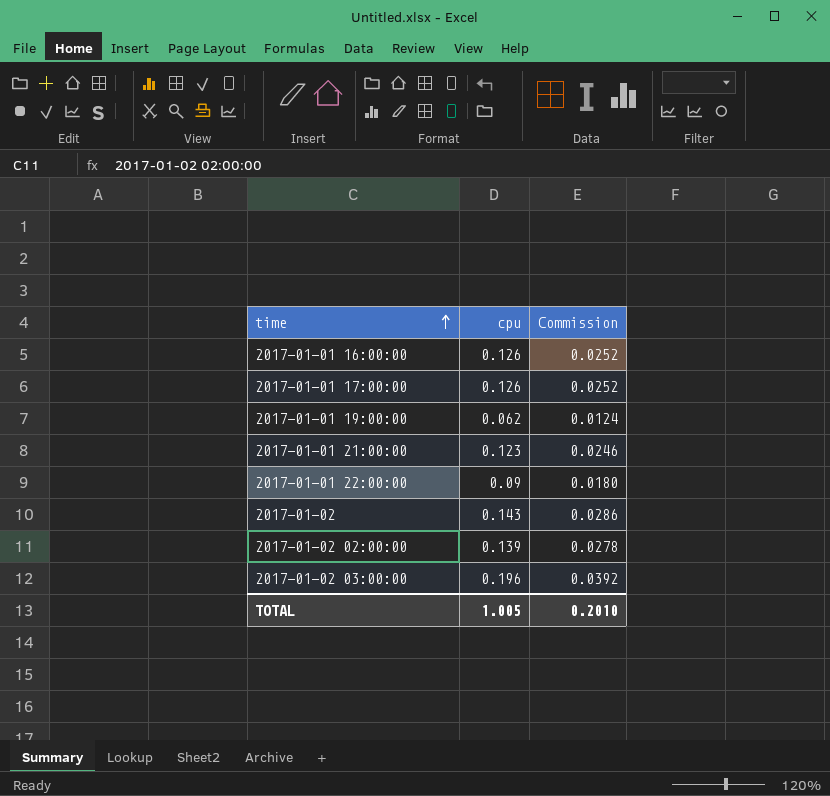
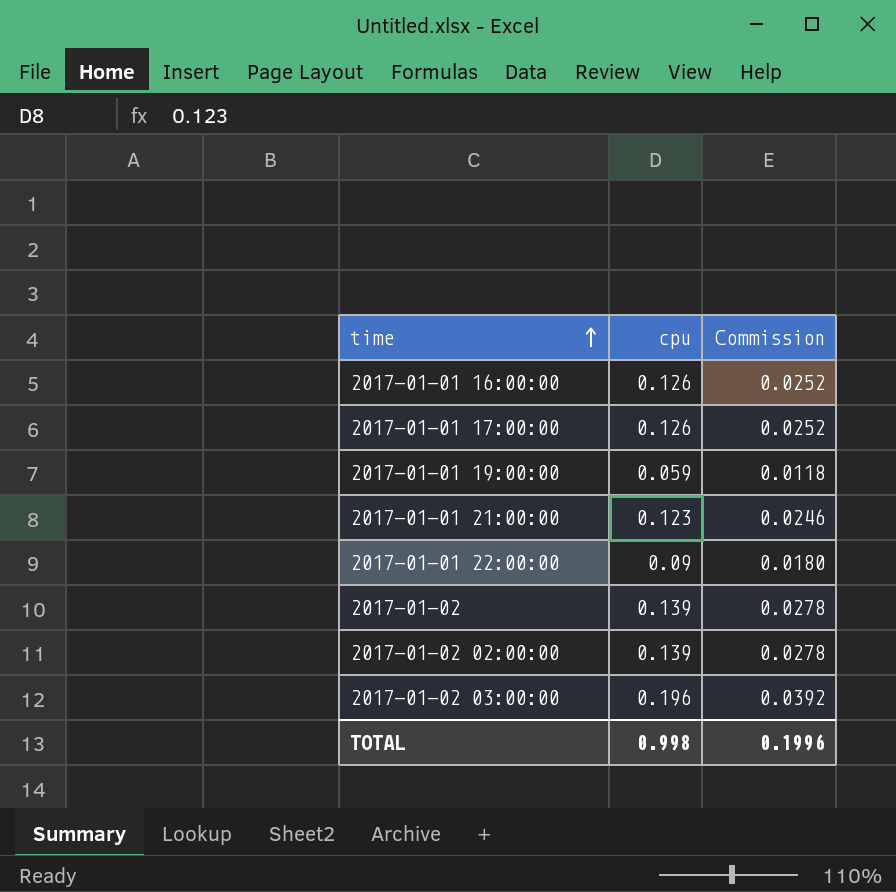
2017-01-01 19:00:00 | cpu: 0.062 -> 0.059
2017-01-01 19:00:00 | Commission: 0.0124 -> 0.0118
2017-01-02 | cpu: 0.143 -> 0.139
2017-01-02 | Commission: 0.0286 -> 0.0278
TOTAL | cpu: 1.005 -> 0.998
TOTAL | Commission: 0.2010 -> 0.1996

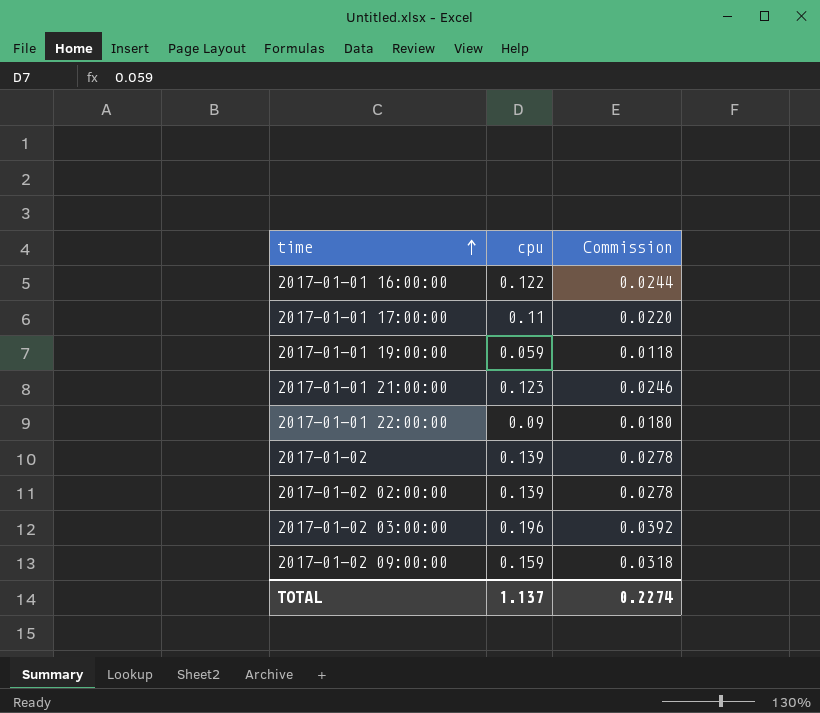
2017-01-01 16:00:00 | cpu: 0.126 -> 0.122
2017-01-01 16:00:00 | Commission: 0.0252 -> 0.0244
2017-01-01 17:00:00 | cpu: 0.126 -> 0.11
2017-01-01 17:00:00 | Commission: 0.0252 -> 0.0220
row 2017-01-02 09:00:00: none -> 0.159 | 0.0318
TOTAL | cpu: 0.998 -> 1.137
TOTAL | Commission: 0.1996 -> 0.2274

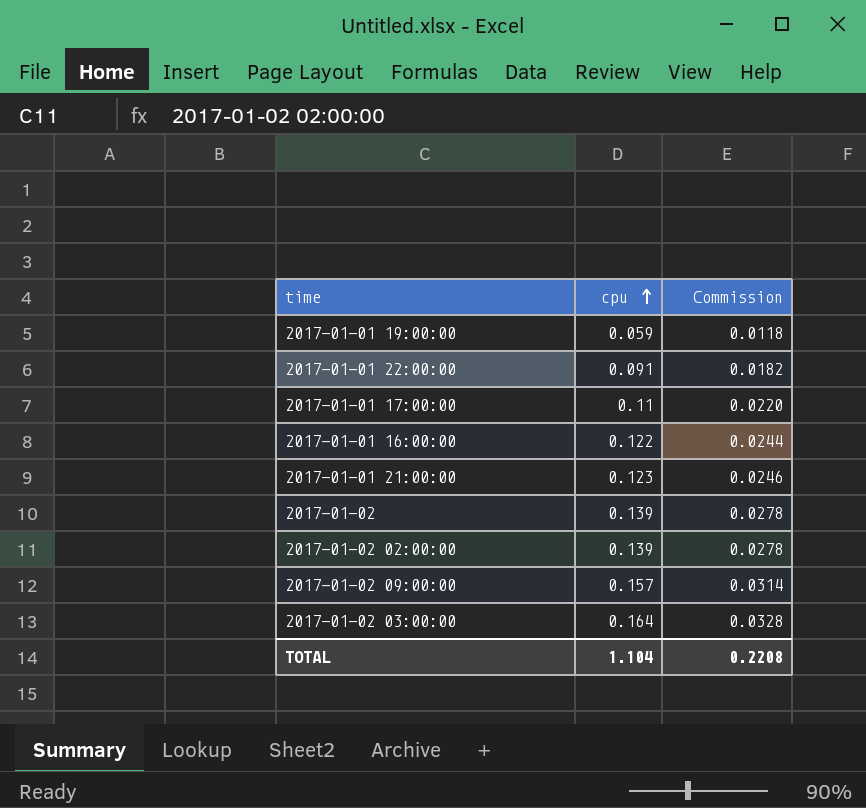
row order: time ascending -> cpu ascending
2017-01-01 22:00:00 | cpu: 0.09 -> 0.091
2017-01-01 22:00:00 | Commission: 0.0180 -> 0.0182
2017-01-02 09:00:00 | cpu: 0.159 -> 0.157
2017-01-02 09:00:00 | Commission: 0.0318 -> 0.0314
2017-01-02 03:00:00 | cpu: 0.196 -> 0.164
2017-01-02 03:00:00 | Commission: 0.0392 -> 0.0328
TOTAL | cpu: 1.137 -> 1.104
TOTAL | Commission: 0.2274 -> 0.2208

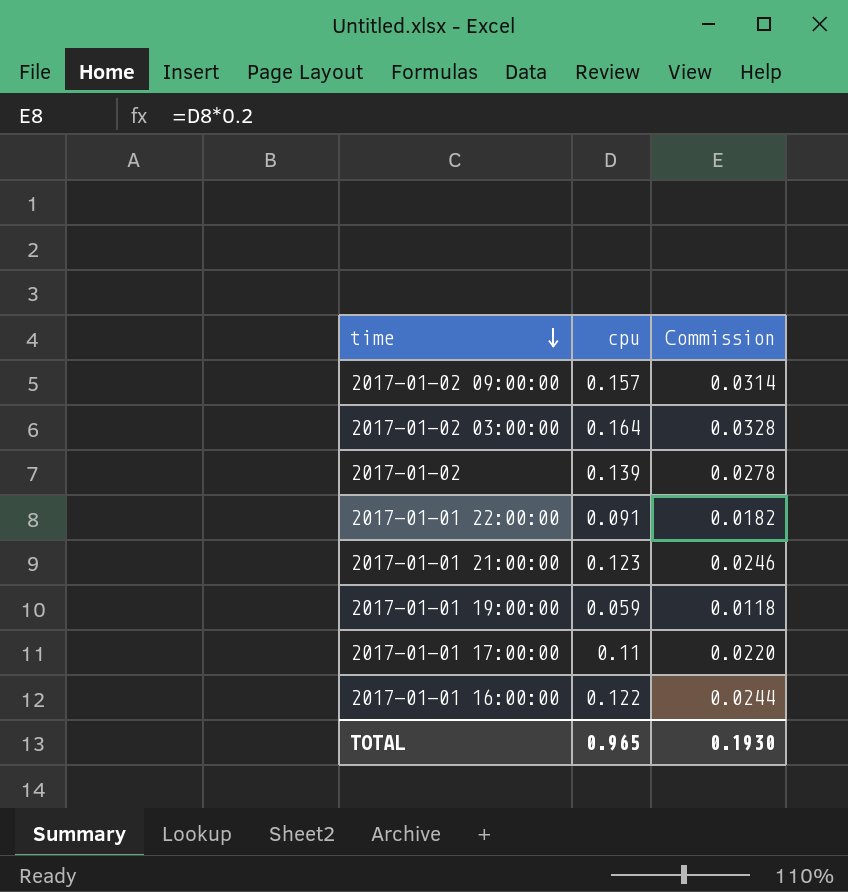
row order: cpu ascending -> time descending
row 2017-01-02 02:00:00: 0.139 | 0.0278 -> none
TOTAL | cpu: 1.104 -> 0.965
TOTAL | Commission: 0.2208 -> 0.1930

